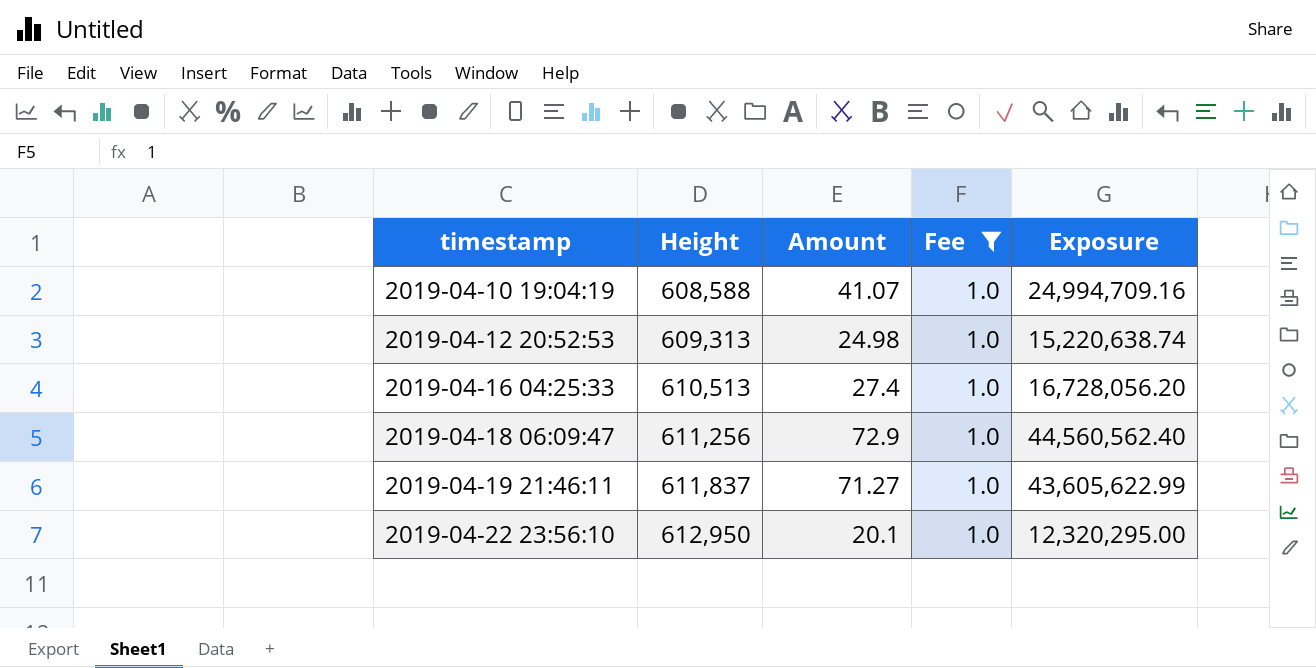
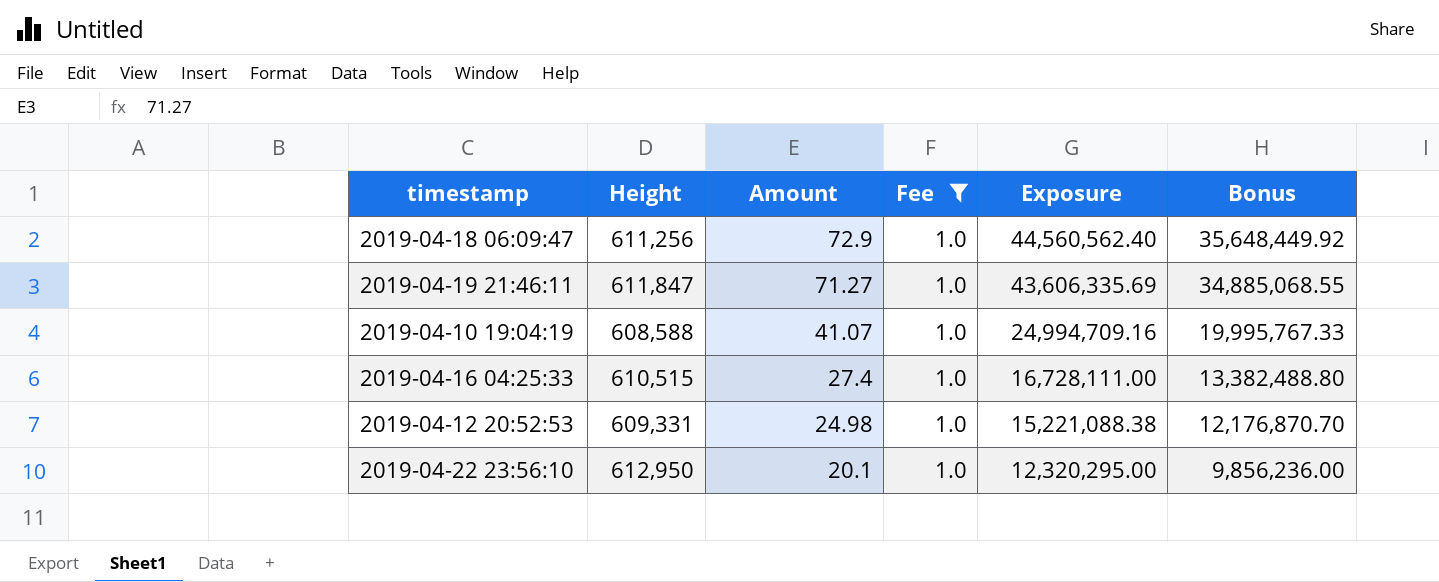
row order: timestamp ascending -> Amount descending
column Bonus | formula: none -> [Exposure] * 0.8
2019-04-19 21:46:11 | Height: 611,837 -> 611,847
2019-04-19 21:46:11 | Exposure: 43,605,622.99 -> 43,606,335.69
2019-04-16 04:25:33 | Height: 610,513 -> 610,515
2019-04-16 04:25:33 | Exposure: 16,728,056.20 -> 16,728,111.00
2019-04-12 20:52:53 | Height: 609,313 -> 609,331
2019-04-12 20:52:53 | Exposure: 15,220,638.74 -> 15,221,088.38

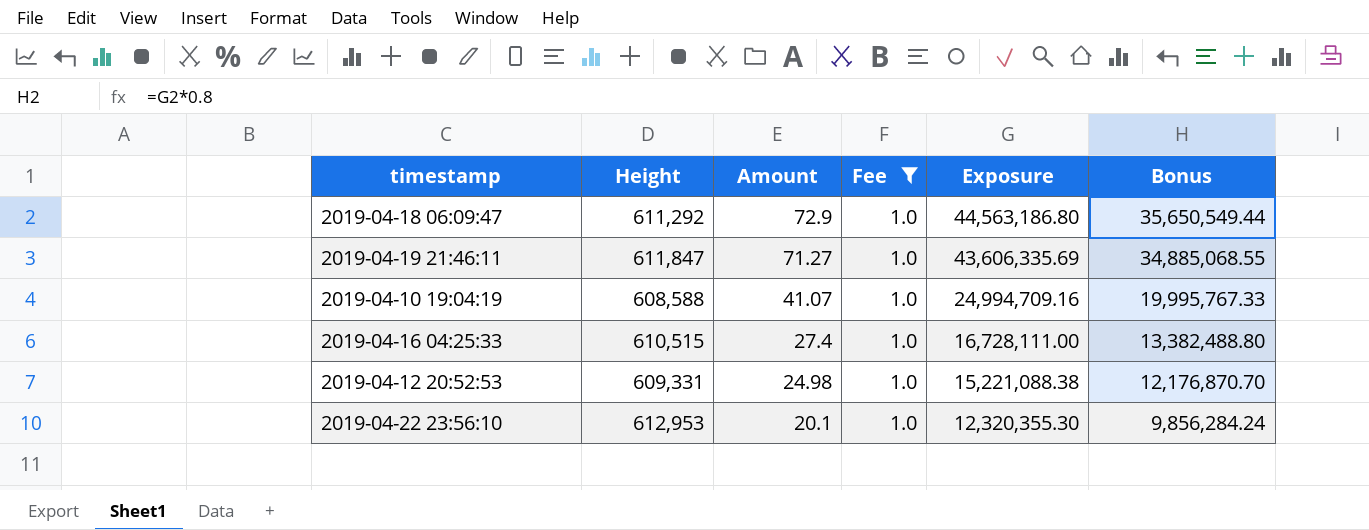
2019-04-18 06:09:47 | Height: 611,256 -> 611,292
2019-04-18 06:09:47 | Exposure: 44,560,562.40 -> 44,563,186.80
2019-04-18 06:09:47 | Bonus: 35,648,449.92 -> 35,650,549.44
2019-04-22 23:56:10 | Height: 612,950 -> 612,953
2019-04-22 23:56:10 | Exposure: 12,320,295.00 -> 12,320,355.30
2019-04-22 23:56:10 | Bonus: 9,856,236.00 -> 9,856,284.24

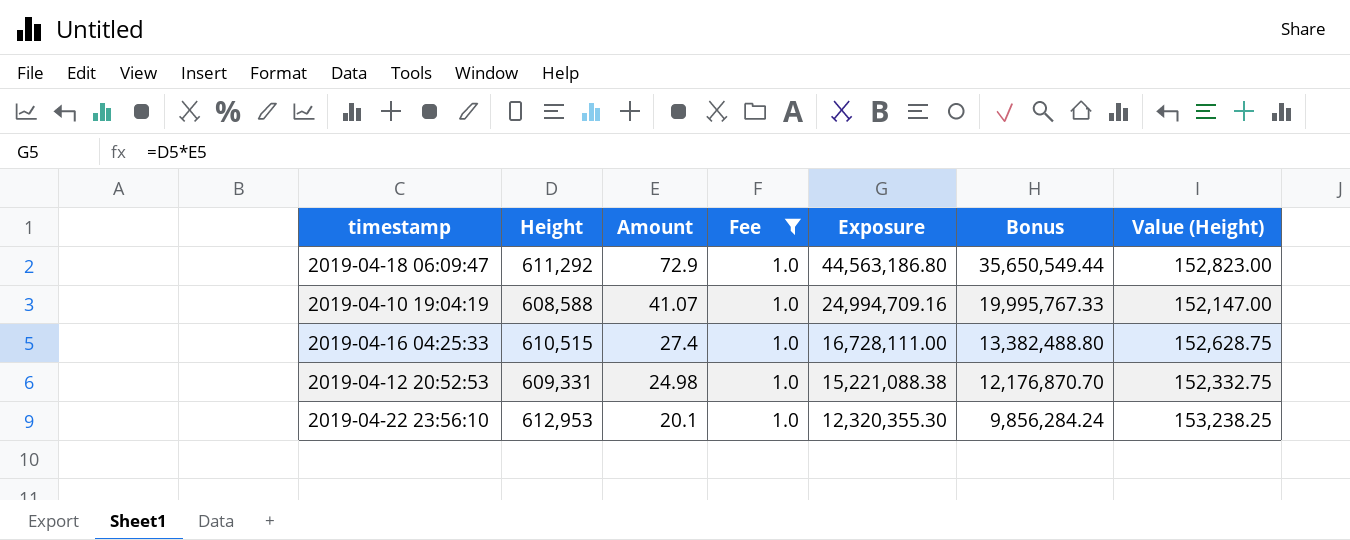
column Value (Height) | formula: none -> [Height] * 0.25
row 2019-04-19 21:46:11: 611,847 | 71.27 | 1.0 | 43,606,335.69 | 34,885,068.55 -> none

